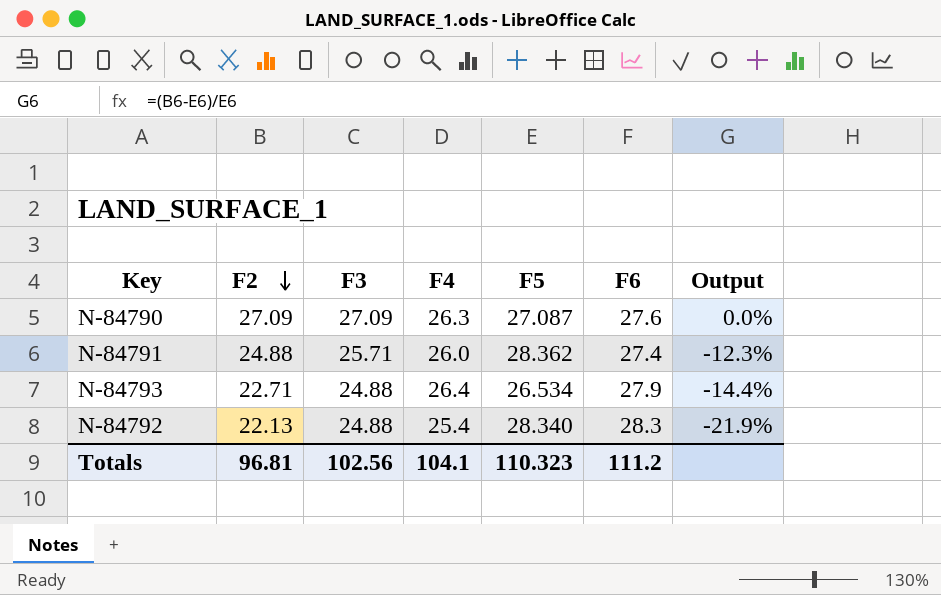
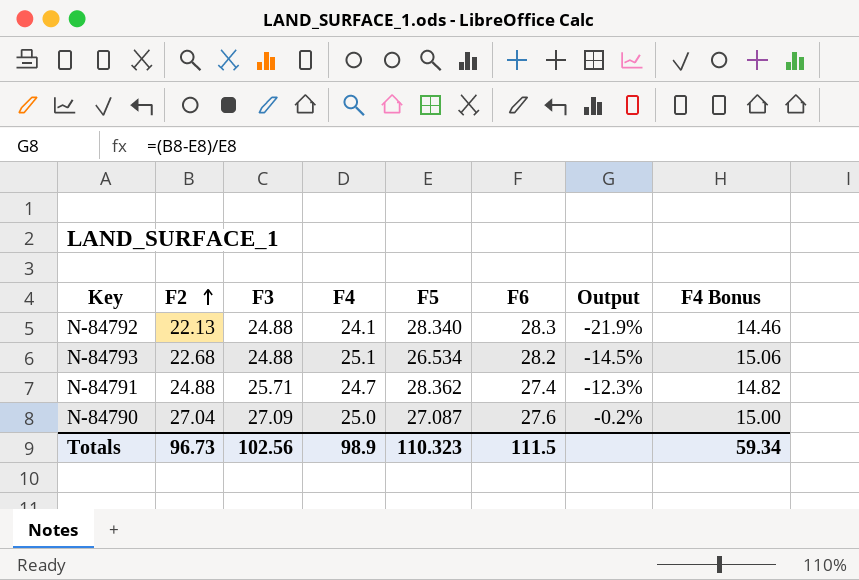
row order: F2 descending -> F2 ascending
column F4 Bonus | formula: none -> [F4] * 0.6
N-84792 | F4: 25.4 -> 24.1
N-84793 | F2: 22.71 -> 22.68
N-84793 | F4: 26.4 -> 25.1
N-84793 | F6: 27.9 -> 28.2
N-84793 | Output: -14.4% -> -14.5%
N-84791 | F4: 26.0 -> 24.7
N-84790 | F2: 27.09 -> 27.04
N-84790 | F4: 26.3 -> 25.0
N-84790 | Output: 0.0% -> -0.2%
Totals | F2: 96.81 -> 96.73
Totals | F4: 104.1 -> 98.9
Totals | F6: 111.2 -> 111.5

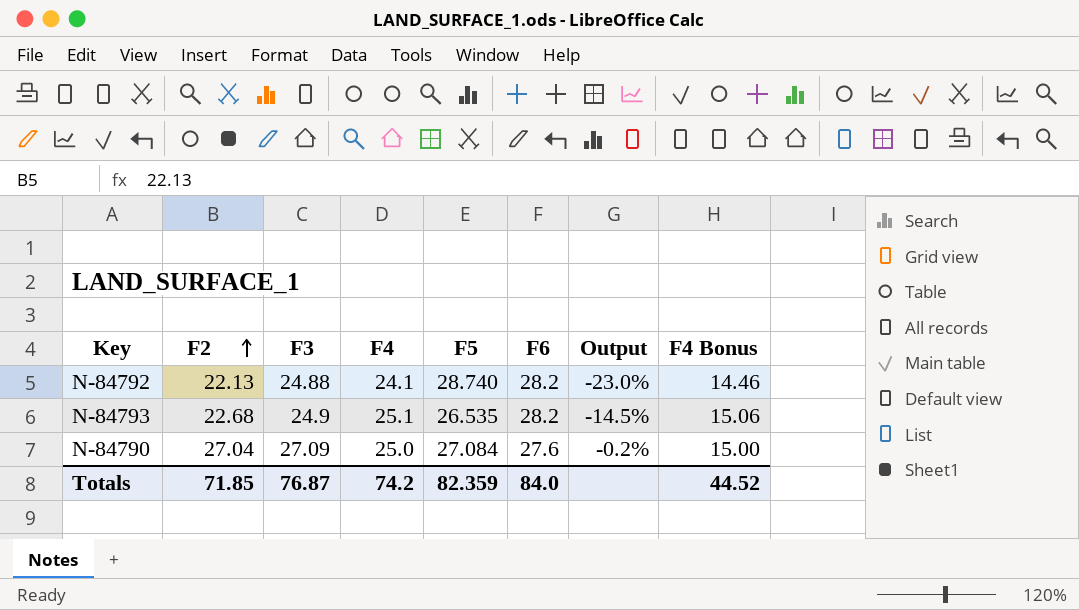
row N-84791: 24.88 | 25.71 | 24.7 | 28.362 | 27.4 | -12.3% | 14.82 -> none
N-84792 | F5: 28.340 -> 28.740
N-84792 | F6: 28.3 -> 28.2
N-84792 | Output: -21.9% -> -23.0%
N-84793 | F3: 24.88 -> 24.9
N-84793 | F5: 26.534 -> 26.535
N-84790 | F5: 27.087 -> 27.084
Totals | F2: 96.73 -> 71.85
Totals | F3: 102.56 -> 76.87
Totals | F4: 98.9 -> 74.2
Totals | F5: 110.323 -> 82.359
Totals | F6: 111.5 -> 84.0
Totals | F4 Bonus: 59.34 -> 44.52

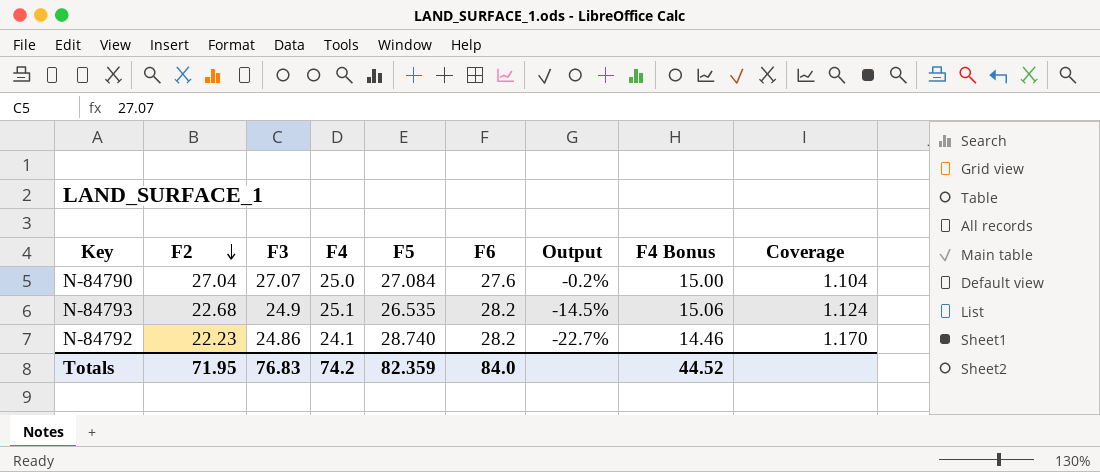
row order: F2 ascending -> F2 descending
column Coverage | formula: none -> [F6] / [F4]
N-84790 | F3: 27.09 -> 27.07
N-84792 | F2: 22.13 -> 22.23
N-84792 | F3: 24.88 -> 24.86
N-84792 | Output: -23.0% -> -22.7%
Totals | F2: 71.85 -> 71.95
Totals | F3: 76.87 -> 76.83

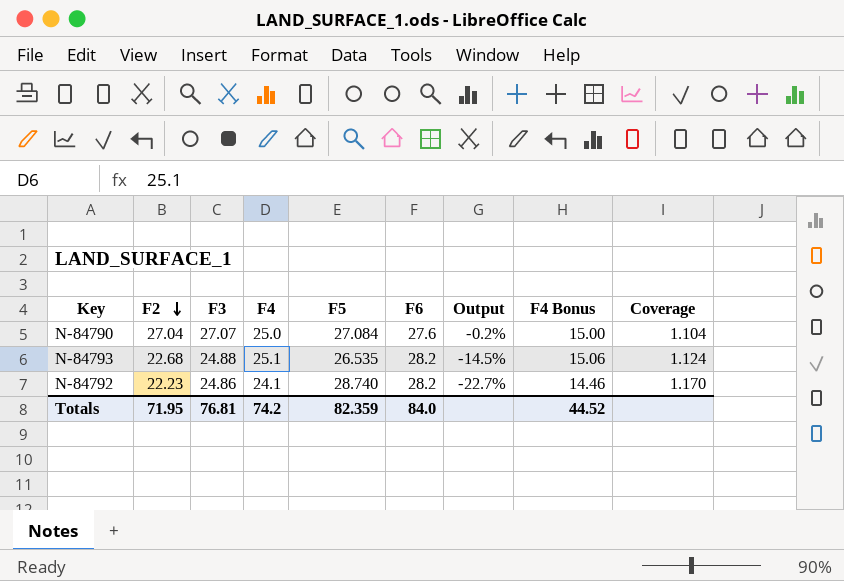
N-84793 | F3: 24.9 -> 24.88
Totals | F3: 76.83 -> 76.81

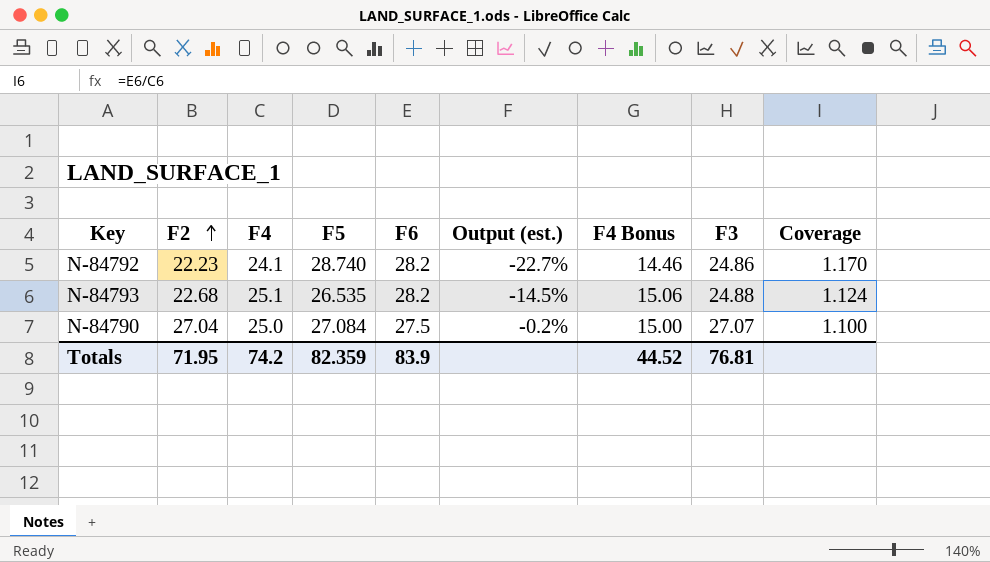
row order: F2 descending -> F2 ascending
column name: Output -> Output (est.)
column F3 | position: 3 -> 8
N-84790 | F6: 27.6 -> 27.5
N-84790 | Coverage: 1.104 -> 1.100
Totals | F6: 84.0 -> 83.9

